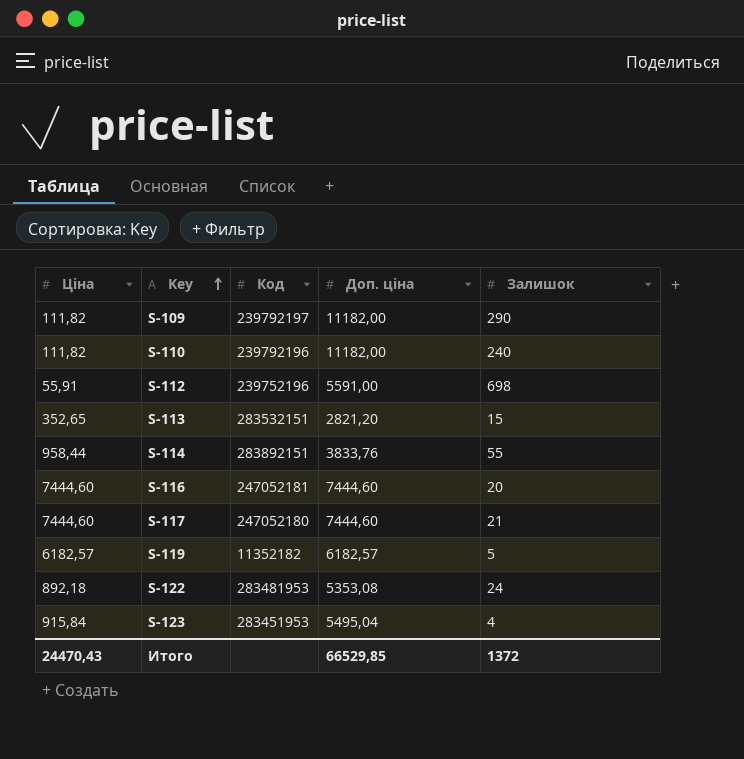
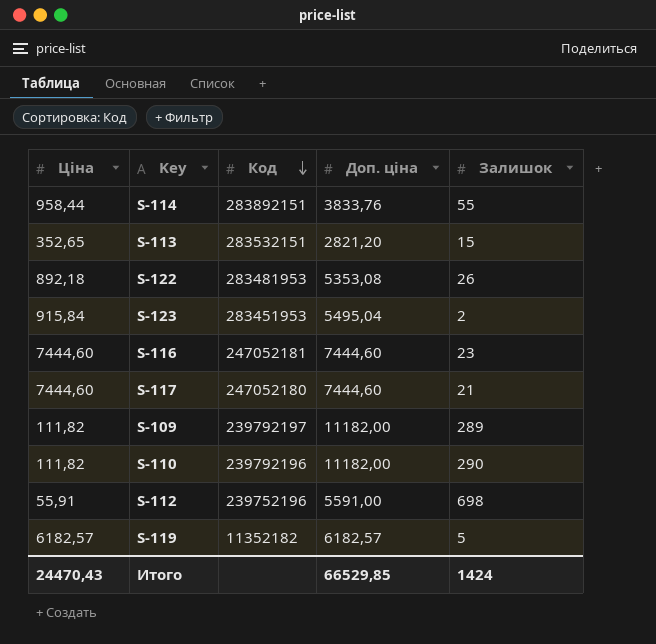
row order: Key ascending -> Код descending
S-122 | Залишок: 24 -> 26
S-123 | Залишок: 4 -> 2
S-116 | Залишок: 20 -> 23
S-109 | Залишок: 290 -> 289
S-110 | Залишок: 240 -> 290
Итого | Залишок: 1372 -> 1424

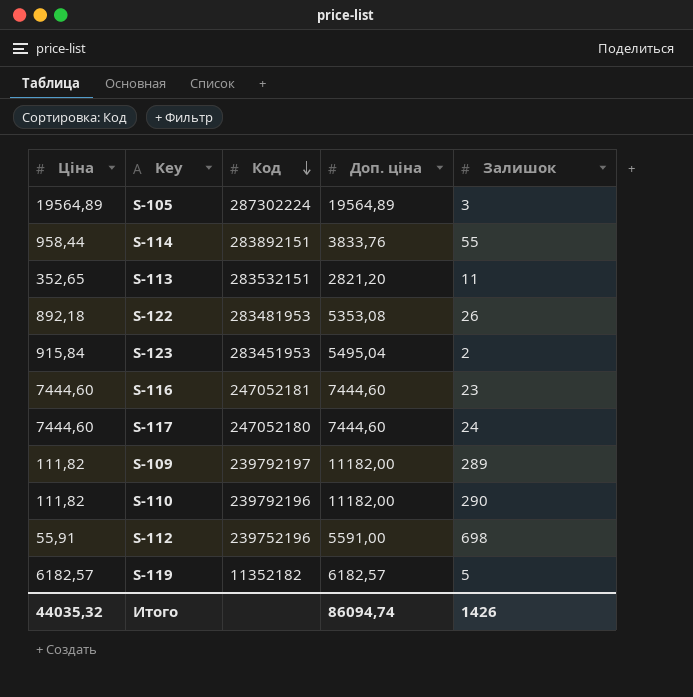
row S-105: none -> 19564,89 | 287302224 | 19564,89 | 3
S-113 | Залишок: 15 -> 11
S-117 | Залишок: 21 -> 24
Итого | Ціна: 24470,43 -> 44035,32
Итого | Доп. ціна: 66529,85 -> 86094,74
Итого | Залишок: 1424 -> 1426

